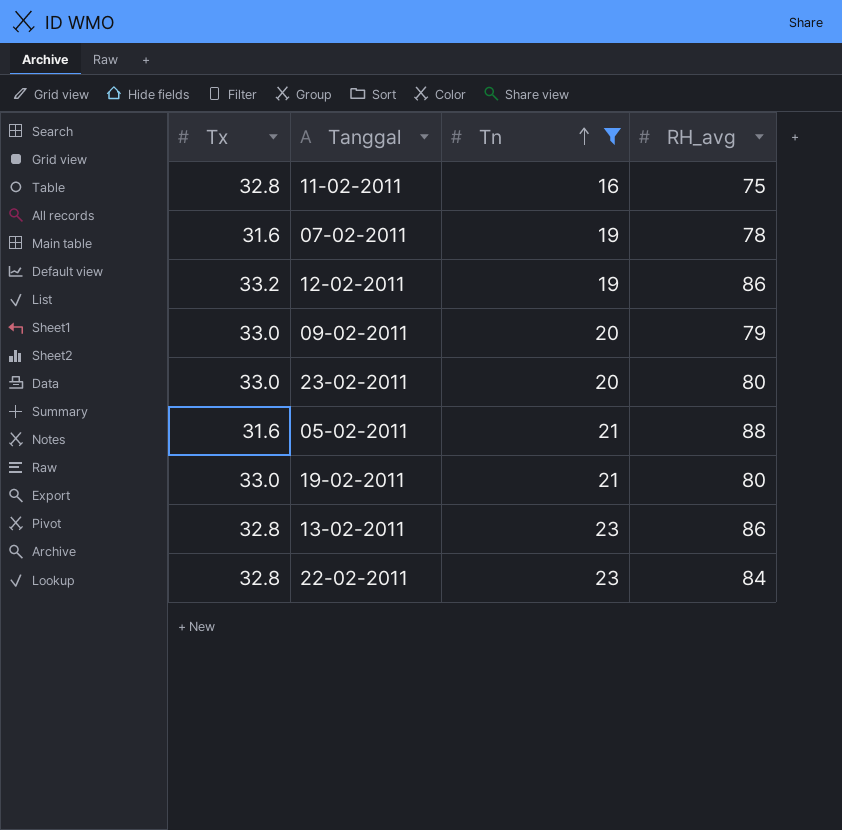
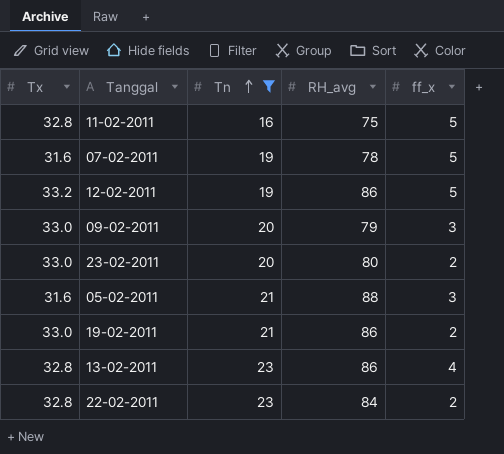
column ff_x | position: none -> 5
19-02-2011 | RH_avg: 80 -> 86

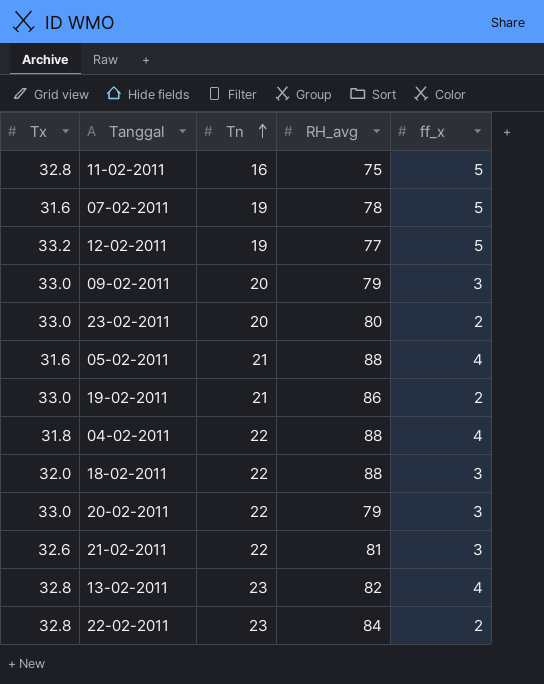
filter: Tn != 22 -> none
12-02-2011 | RH_avg: 86 -> 77
05-02-2011 | ff_x: 3 -> 4
13-02-2011 | RH_avg: 86 -> 82

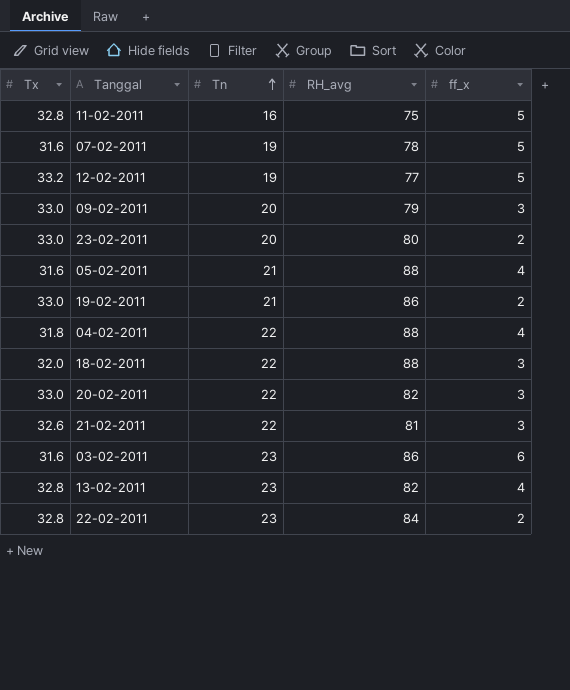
20-02-2011 | RH_avg: 79 -> 82
row 03-02-2011: none -> 31.6 | 23 | 86 | 6

